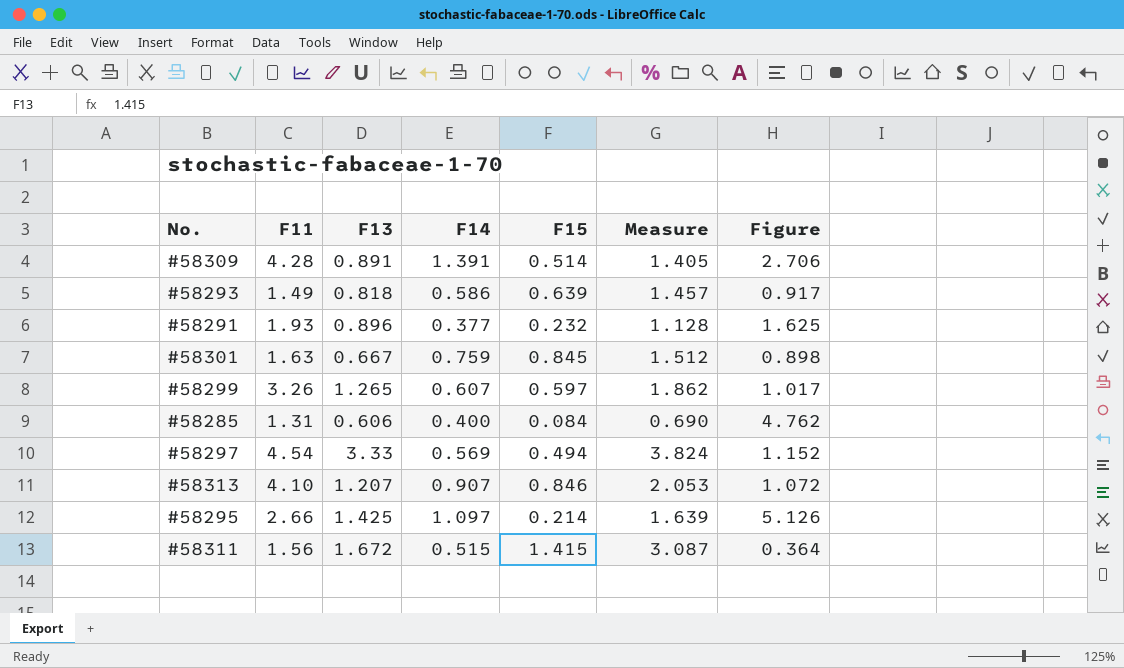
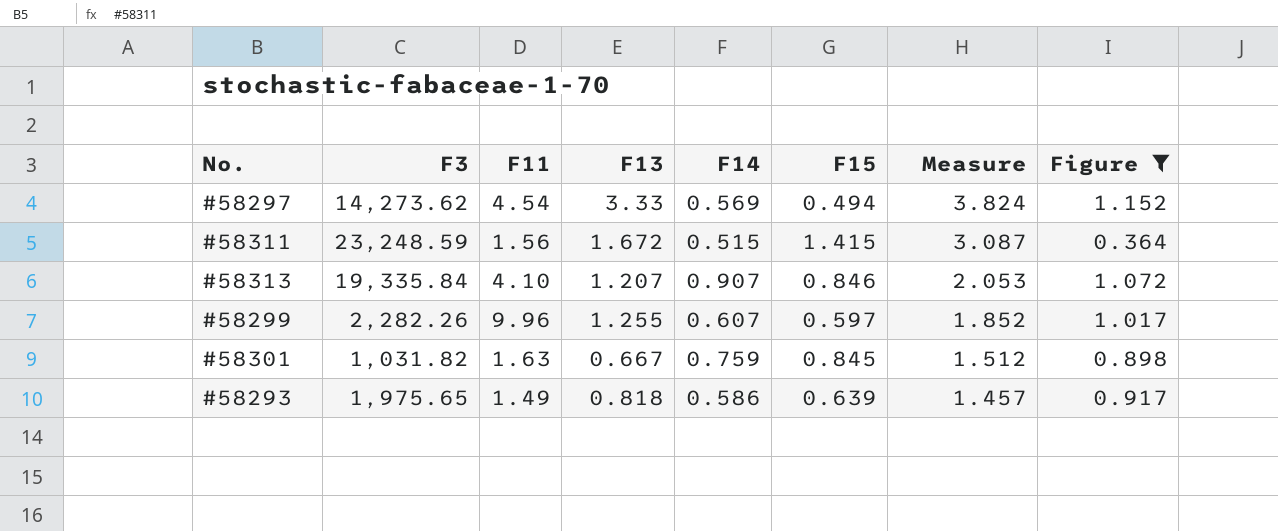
filter: none -> Figure <= 1.152
row order: none -> Measure descending
column F3 | position: none -> 2
#58299 | F11: 3.26 -> 9.96
#58299 | F13: 1.265 -> 1.255
#58299 | Measure: 1.862 -> 1.852

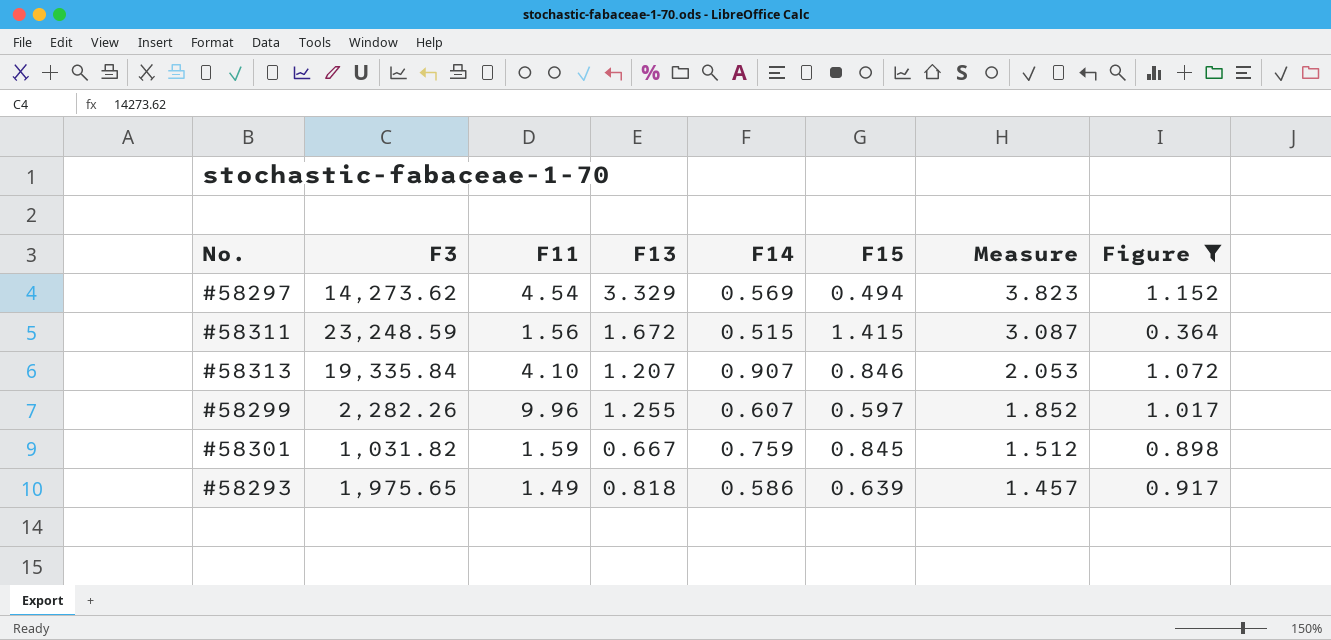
#58297 | F13: 3.33 -> 3.329
#58297 | Measure: 3.824 -> 3.823
#58301 | F11: 1.63 -> 1.59

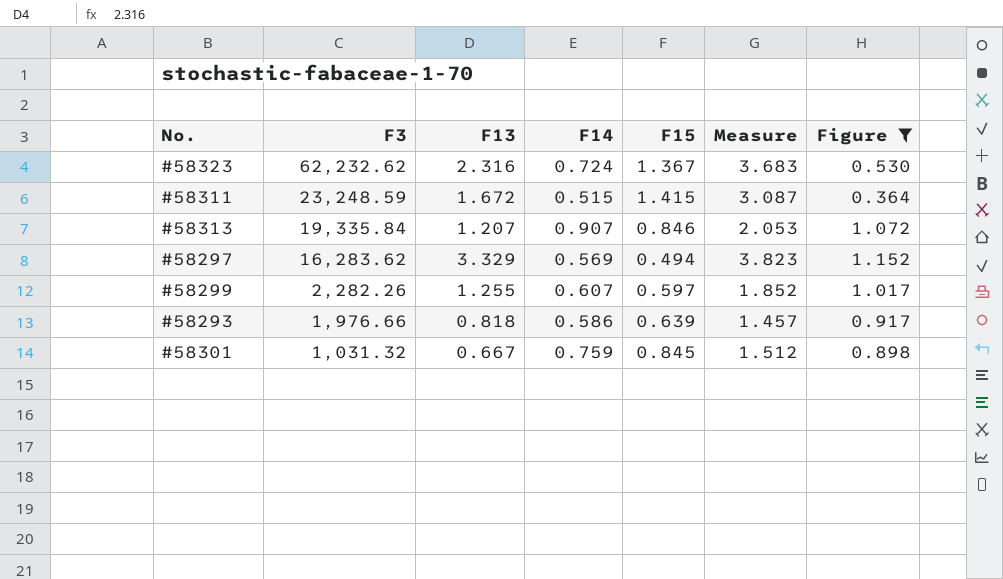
row order: Measure descending -> F3 descending
column F11 | position: 3 -> none
row #58323: none -> 62,232.62 | 2.316 | 0.724 | 1.367 | 3.683 | 0.530
#58297 | F3: 14,273.62 -> 16,283.62
#58293 | F3: 1,975.65 -> 1,976.66
#58301 | F3: 1,031.82 -> 1,031.32

